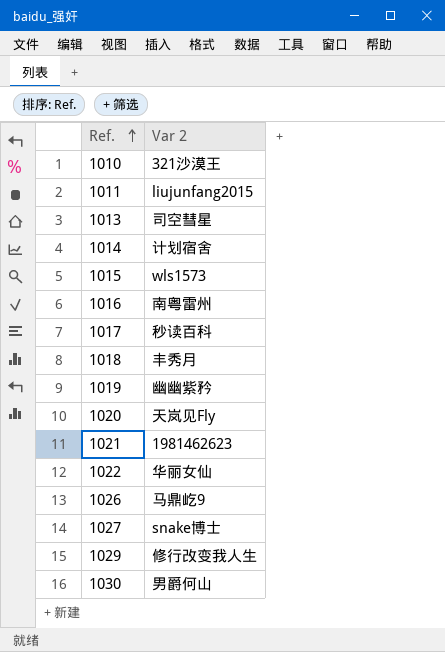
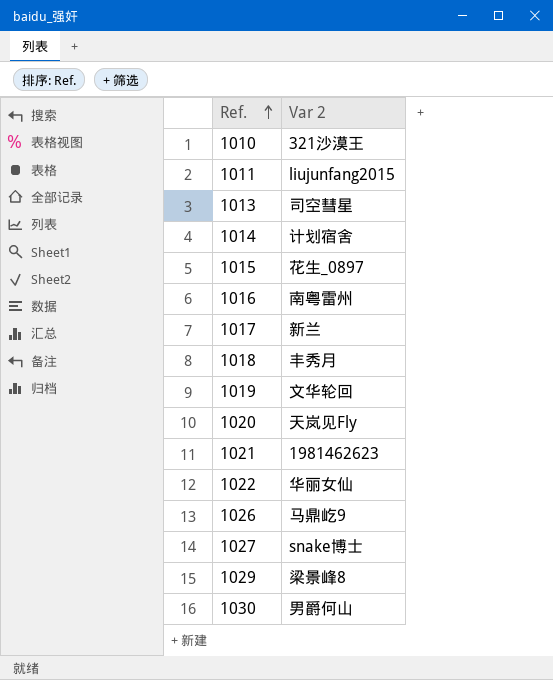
1015 | Var 2: wls1573 -> 花生_0897
1017 | Var 2: 秒读百科 -> 新兰
1019 | Var 2: 幽幽紫矜 -> 文华轮回
1029 | Var 2: 修行改变我人生 -> 梁景峰8

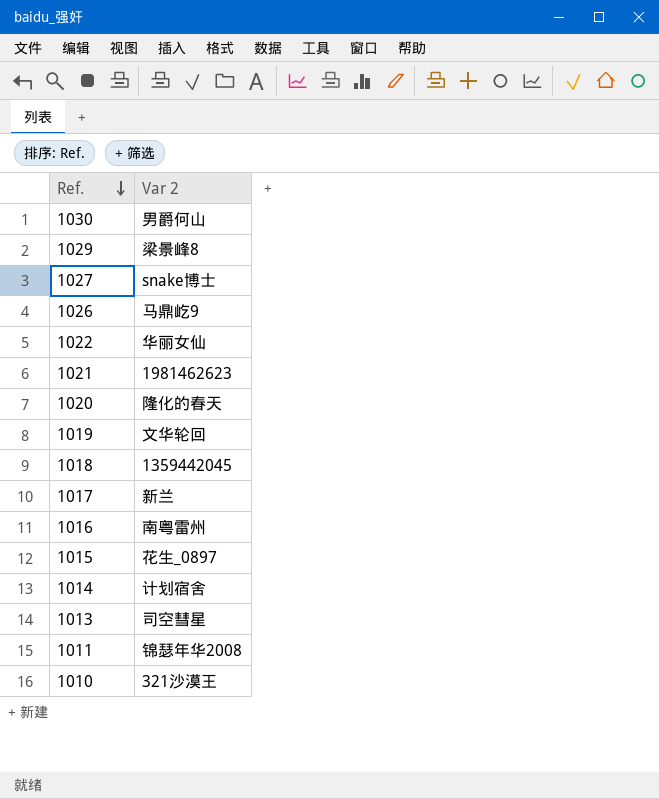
row order: Ref. ascending -> Ref. descending
1020 | Var 2: 天岚见Fly -> 隆化的春天
1018 | Var 2: 丰秀月 -> 1359442045
1011 | Var 2: liujunfang2015 -> 锦瑟年华2008

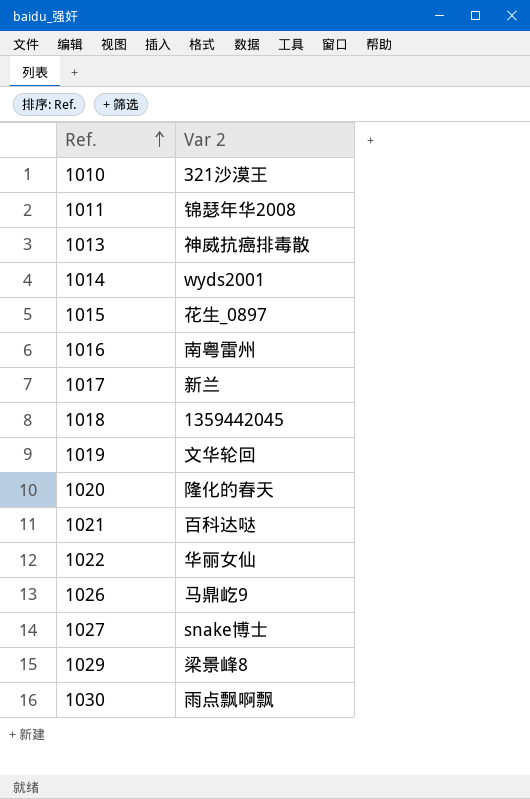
row order: Ref. descending -> Ref. ascending
1013 | Var 2: 司空彗星 -> 神威抗癌排毒散
1014 | Var 2: 计划宿舍 -> wyds2001
1021 | Var 2: 1981462623 -> 百科达哒
1030 | Var 2: 男爵何山 -> 雨点飘啊飘

